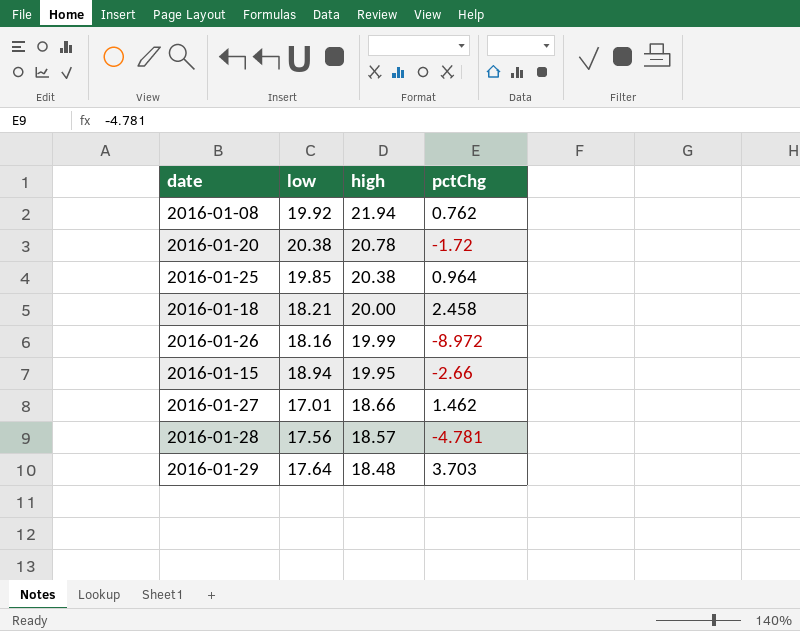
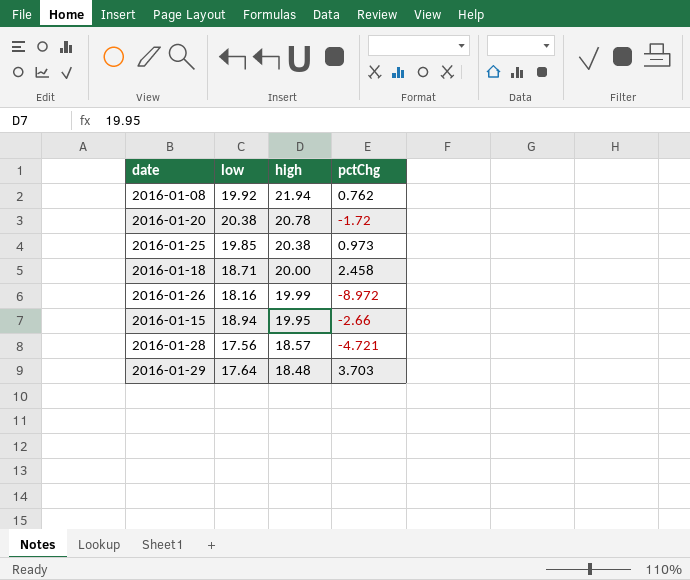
row 2016-01-27: 17.01 | 18.66 | 1.462 -> none
2016-01-25 | pctChg: 0.964 -> 0.973
2016-01-18 | low: 18.21 -> 18.71
2016-01-28 | pctChg: -4.781 -> -4.721

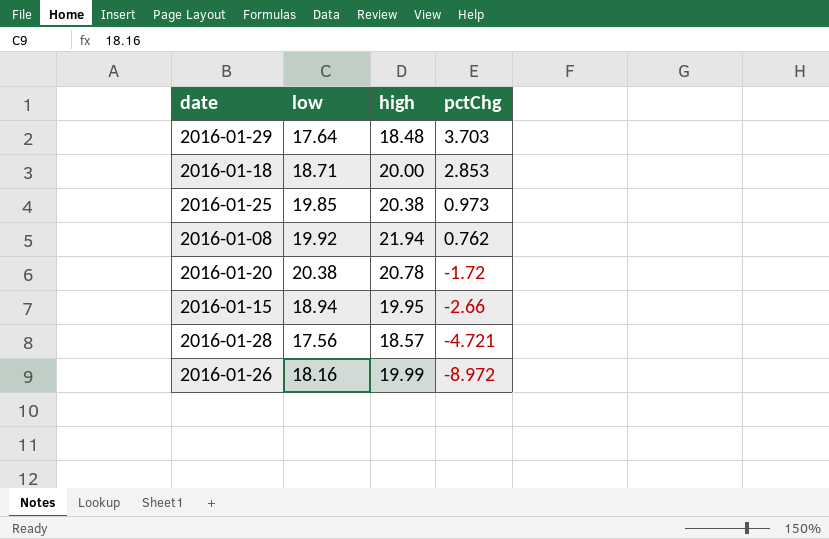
row order: high descending -> pctChg descending
2016-01-18 | pctChg: 2.458 -> 2.853

